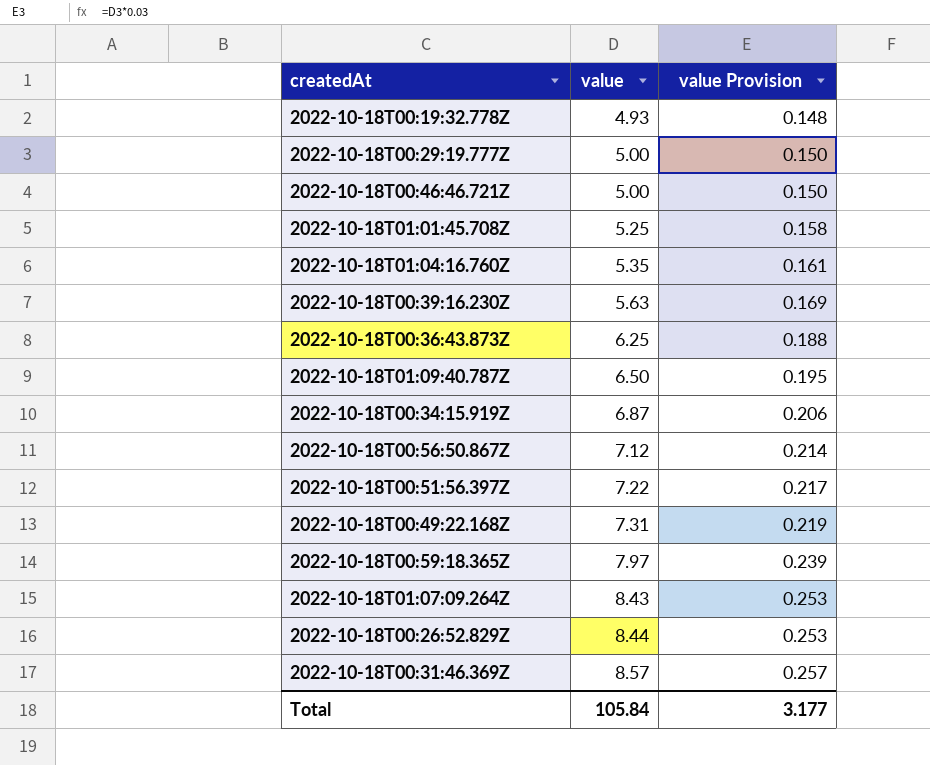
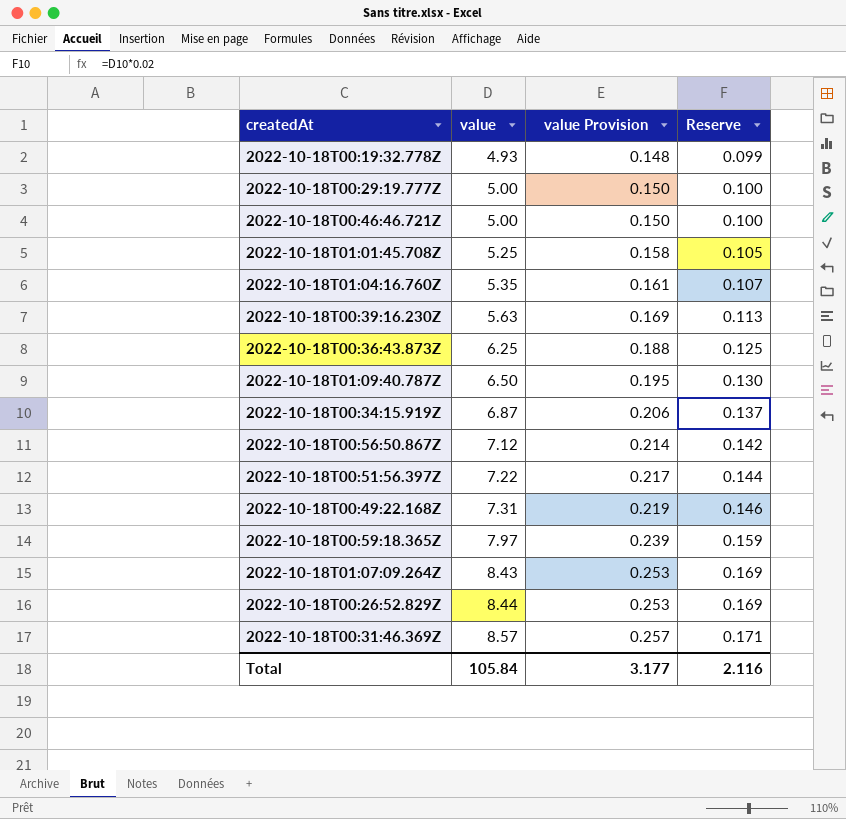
column Reserve | formula: none -> [value] * 0.02

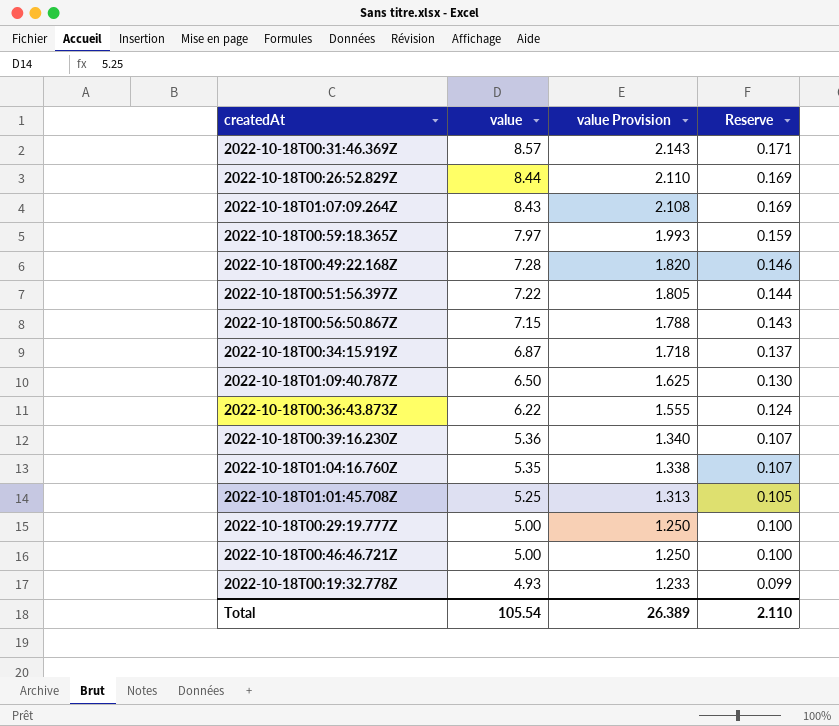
row order: value ascending -> value descending
column value Provision | formula: [value] * 0.03 -> [value] * 0.25
2022-10-18T00:49:22.168Z | value: 7.31 -> 7.28
2022-10-18T00:56:50.867Z | value: 7.12 -> 7.15
2022-10-18T00:56:50.867Z | Reserve: 0.142 -> 0.143
2022-10-18T00:36:43.873Z | value: 6.25 -> 6.22
2022-10-18T00:36:43.873Z | Reserve: 0.125 -> 0.124
2022-10-18T00:39:16.230Z | value: 5.63 -> 5.36
2022-10-18T00:39:16.230Z | Reserve: 0.113 -> 0.107
Total | value: 105.84 -> 105.54
Total | value Provision: 3.177 -> 26.389
Total | Reserve: 2.116 -> 2.110

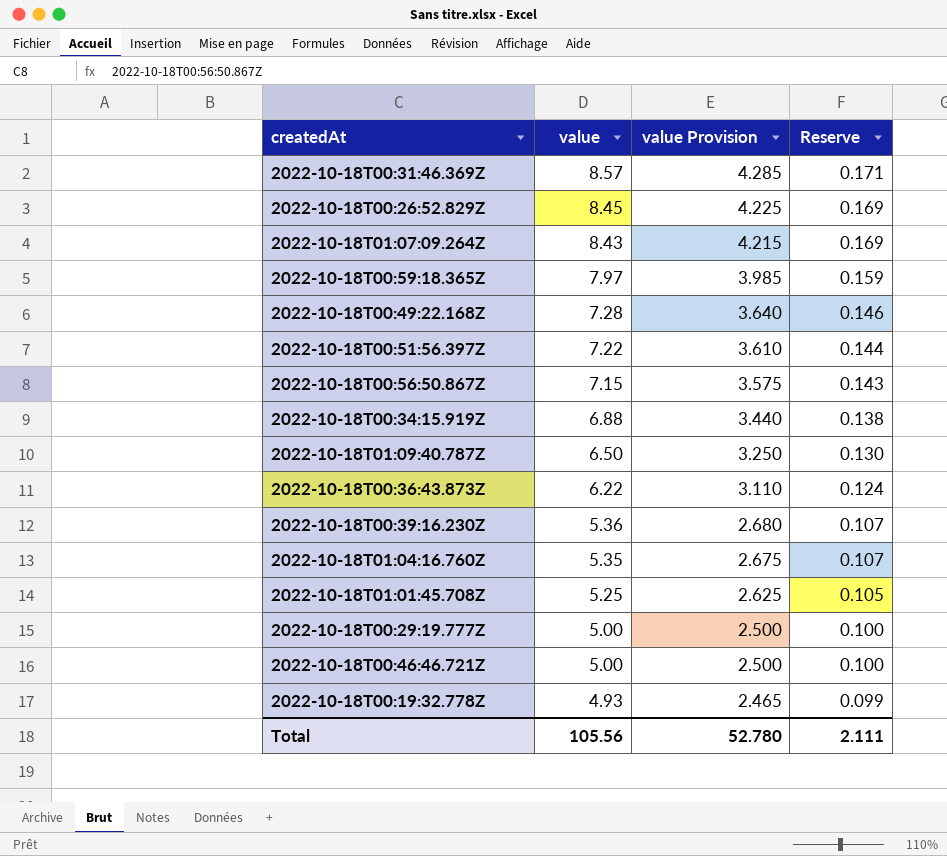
column value Provision | formula: [value] * 0.25 -> [value] * 0.5
2022-10-18T00:26:52.829Z | value: 8.44 -> 8.45
2022-10-18T00:34:15.919Z | value: 6.87 -> 6.88
2022-10-18T00:34:15.919Z | Reserve: 0.137 -> 0.138
Total | value: 105.54 -> 105.56
Total | value Provision: 26.389 -> 52.780
Total | Reserve: 2.110 -> 2.111

